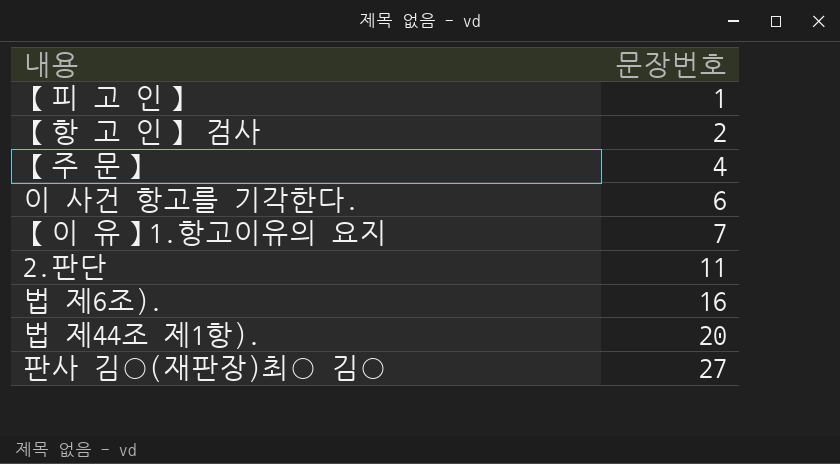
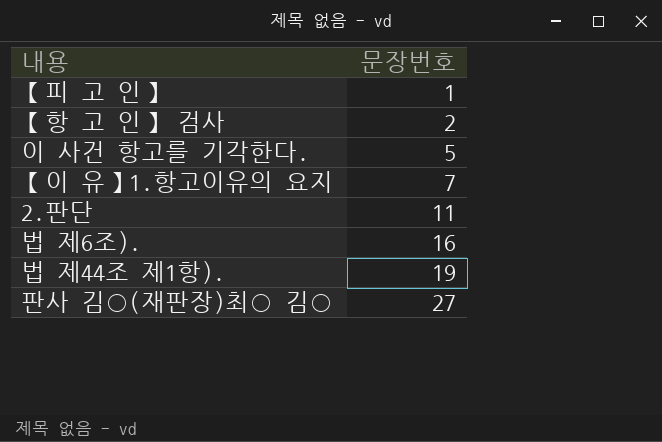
row 【주 문】: 4 -> none
이 사건 항고를 기각한다. | 문장번호: 6 -> 5
법 제44조 제1항). | 문장번호: 20 -> 19

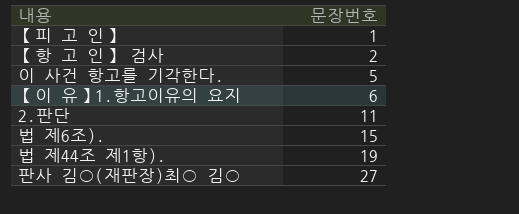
【이 유】1.항고이유의 요지 | 문장번호: 7 -> 6
법 제6조). | 문장번호: 16 -> 15

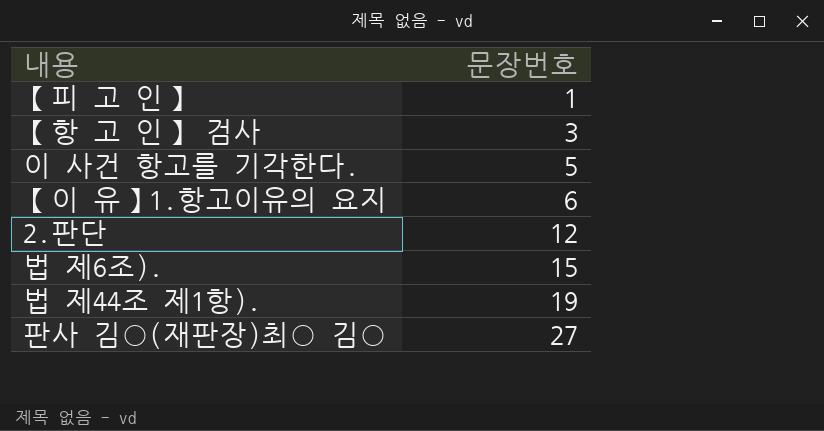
【항 고 인】 검사 | 문장번호: 2 -> 3
2.판단 | 문장번호: 11 -> 12

